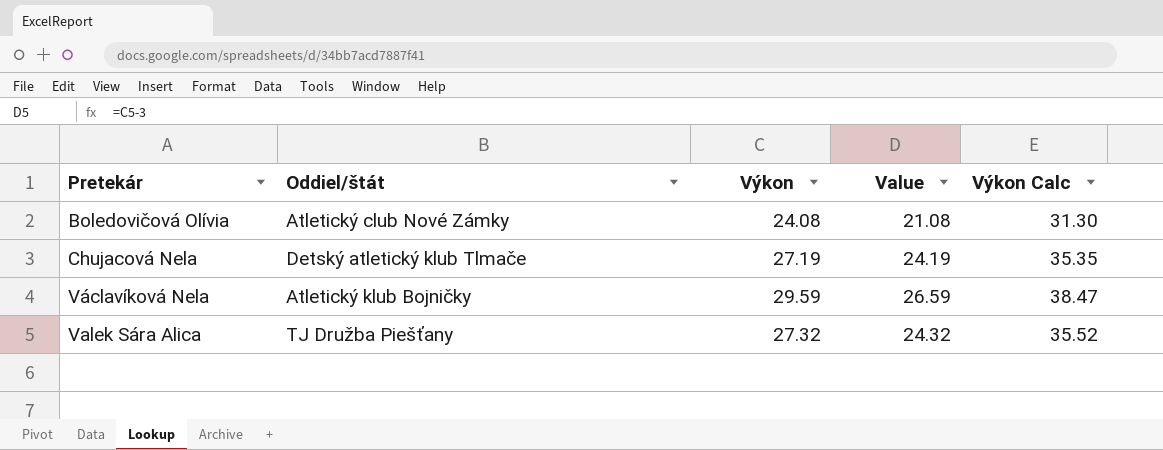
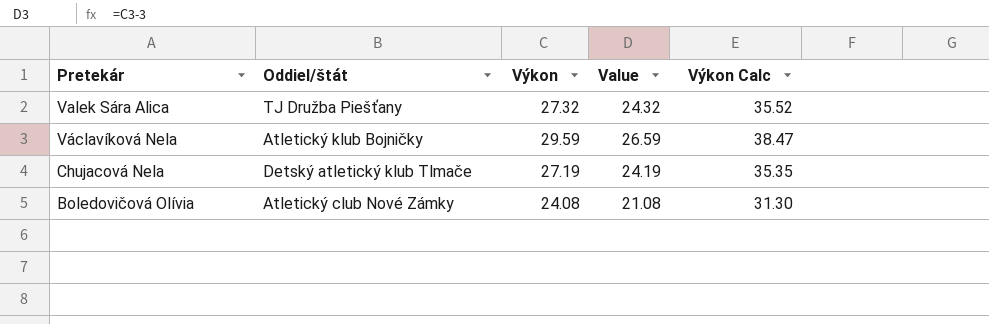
row order: Pretekár ascending -> Pretekár descending

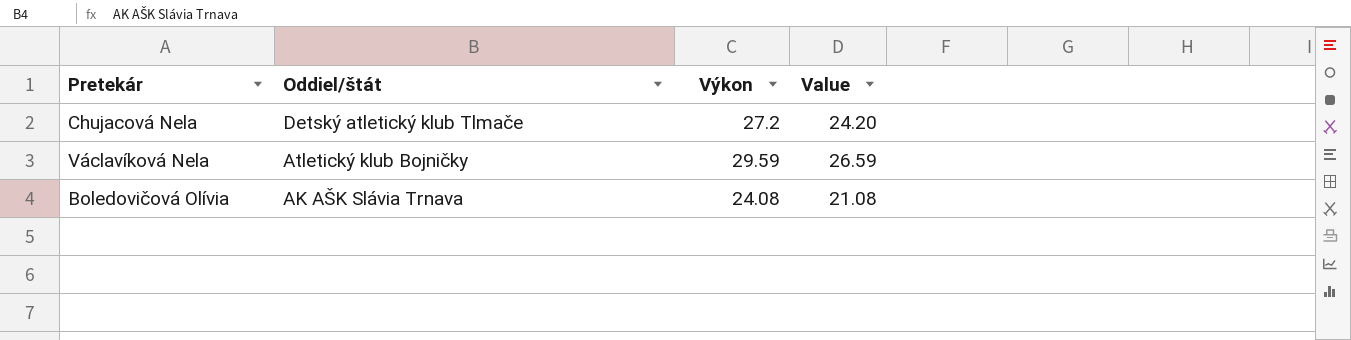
row order: Pretekár descending -> Oddiel/štát descending
column Výkon Calc | formula: [Výkon] * 1.3 -> none
row Valek Sára Alica: TJ Družba Piešťany | 27.32 | 24.32 | 35.52 -> none
Chujacová Nela | Výkon: 27.19 -> 27.2
Chujacová Nela | Value: 24.19 -> 24.20
Boledovičová Olívia | Oddiel/štát: Atletický club Nové Zámky -> AK AŠK Slávia Trnava

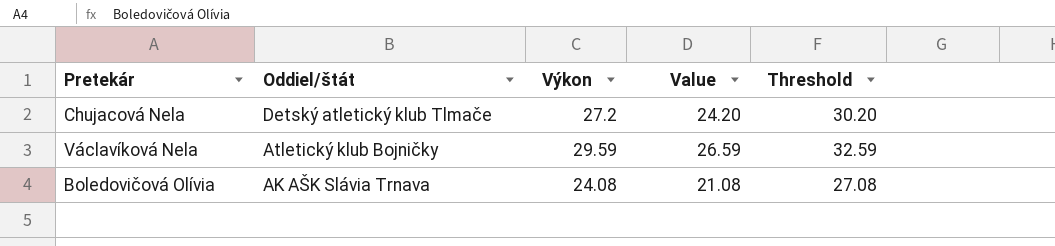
column Threshold | formula: none -> [Výkon] + 3

